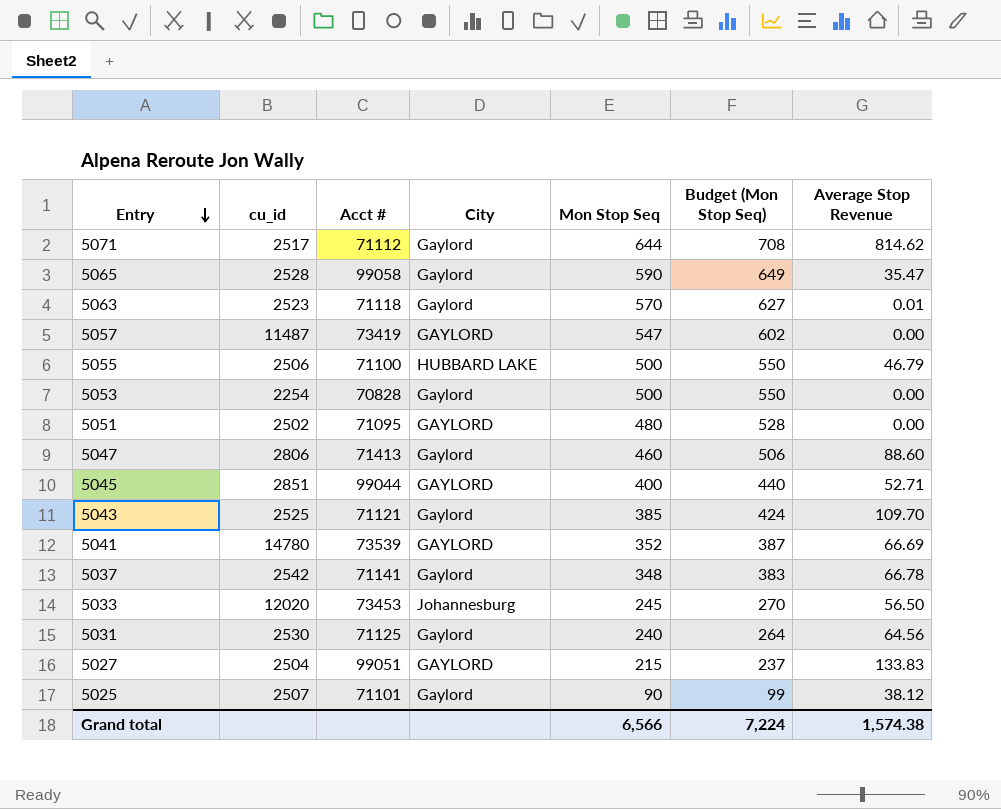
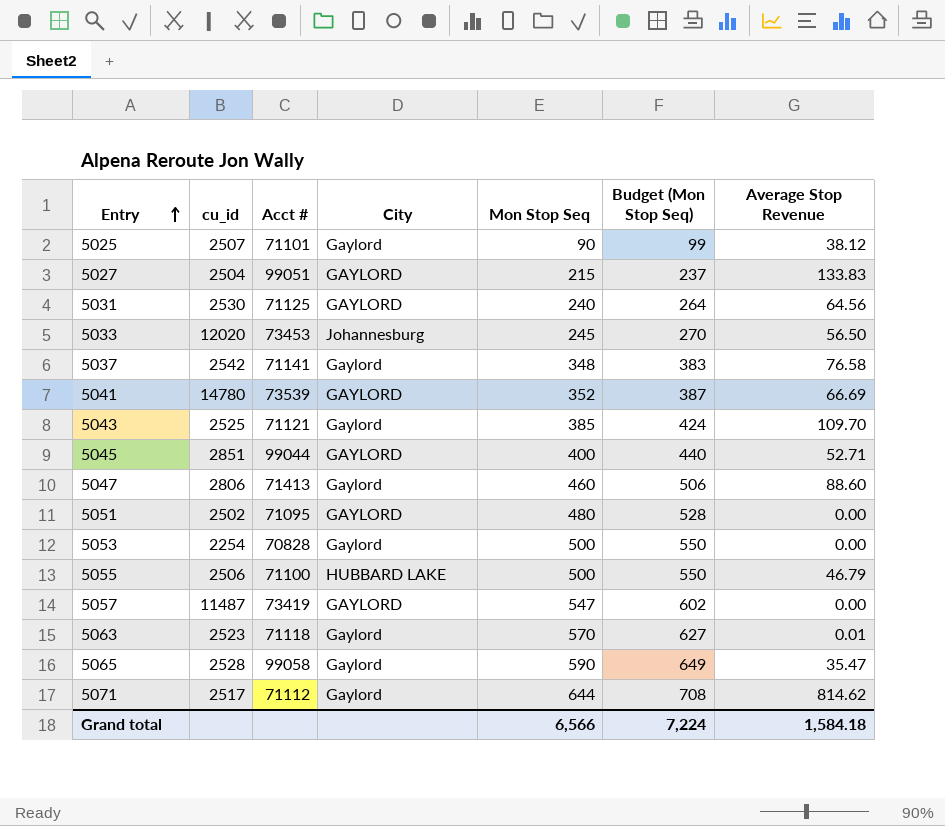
row order: Entry descending -> Entry ascending
5031 | City: Gaylord -> GAYLORD
5037 | Average Stop Revenue: 66.78 -> 76.58
Grand total | Average Stop Revenue: 1,574.38 -> 1,584.18

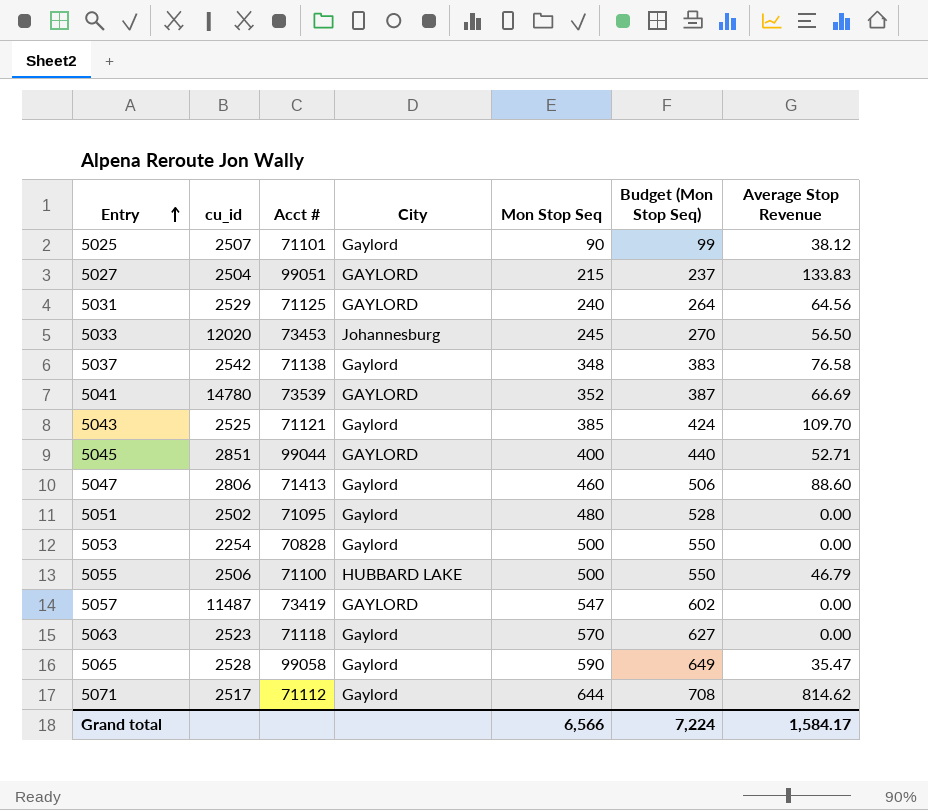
5031 | cu_id: 2530 -> 2529
5037 | Acct #: 71141 -> 71138
5051 | City: GAYLORD -> Gaylord
5063 | Average Stop Revenue: 0.01 -> 0.00
Grand total | Average Stop Revenue: 1,584.18 -> 1,584.17

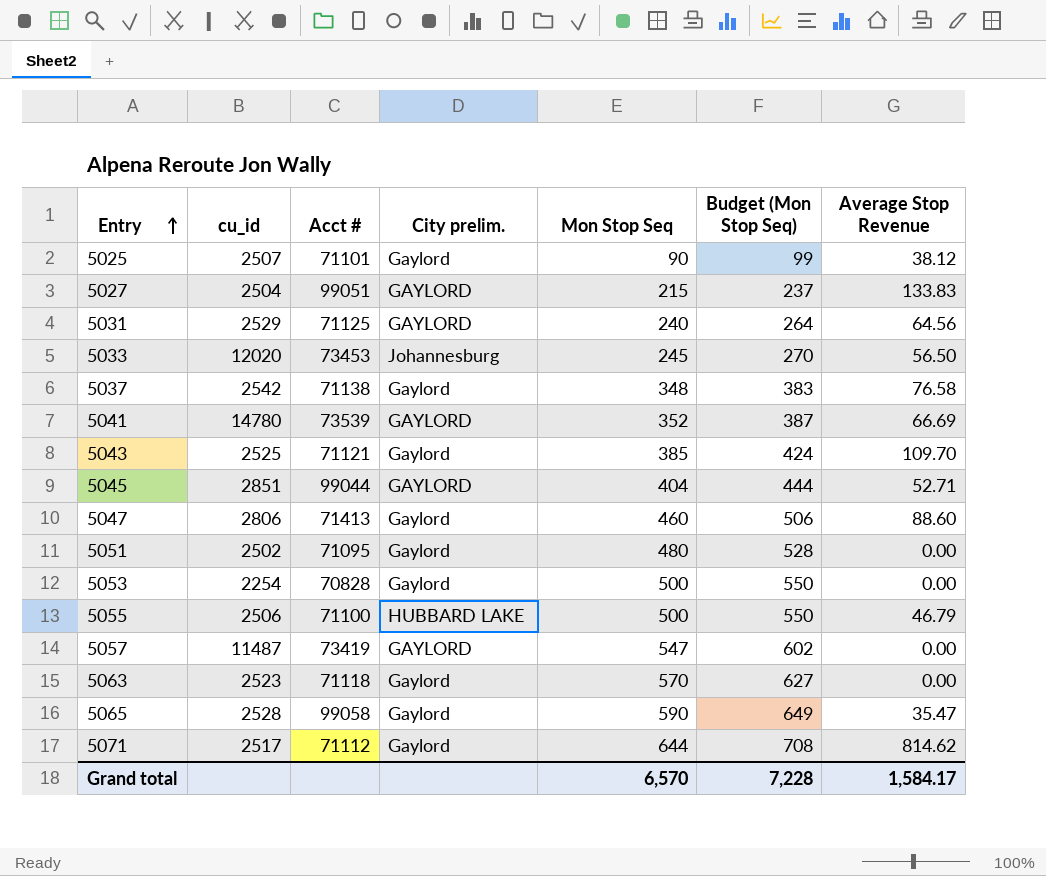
column name: City -> City prelim.
5045 | Mon Stop Seq: 400 -> 404
5045 | Budget (Mon Stop Seq): 440 -> 444
Grand total | Mon Stop Seq: 6,566 -> 6,570
Grand total | Budget (Mon Stop Seq): 7,224 -> 7,228

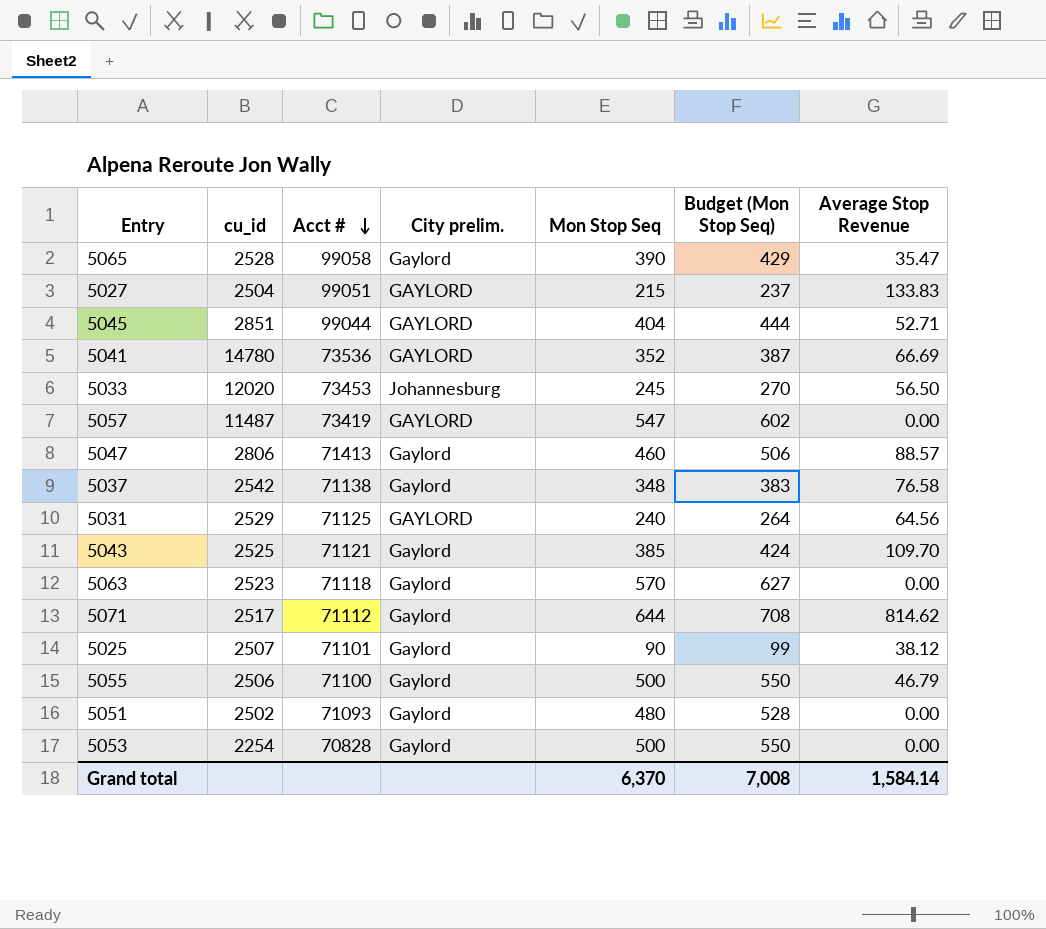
row order: Entry ascending -> Acct # descending
5065 | Mon Stop Seq: 590 -> 390
5065 | Budget (Mon Stop Seq): 649 -> 429
5041 | Acct #: 73539 -> 73536
5047 | Average Stop Revenue: 88.60 -> 88.57
5055 | City prelim.: HUBBARD LAKE -> Gaylord
5051 | Acct #: 71095 -> 71093
Grand total | Mon Stop Seq: 6,570 -> 6,370
Grand total | Budget (Mon Stop Seq): 7,228 -> 7,008
Grand total | Average Stop Revenue: 1,584.17 -> 1,584.14

